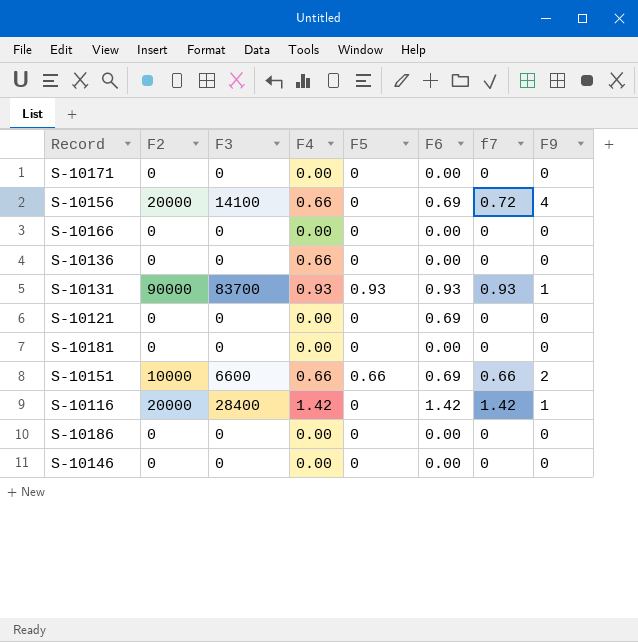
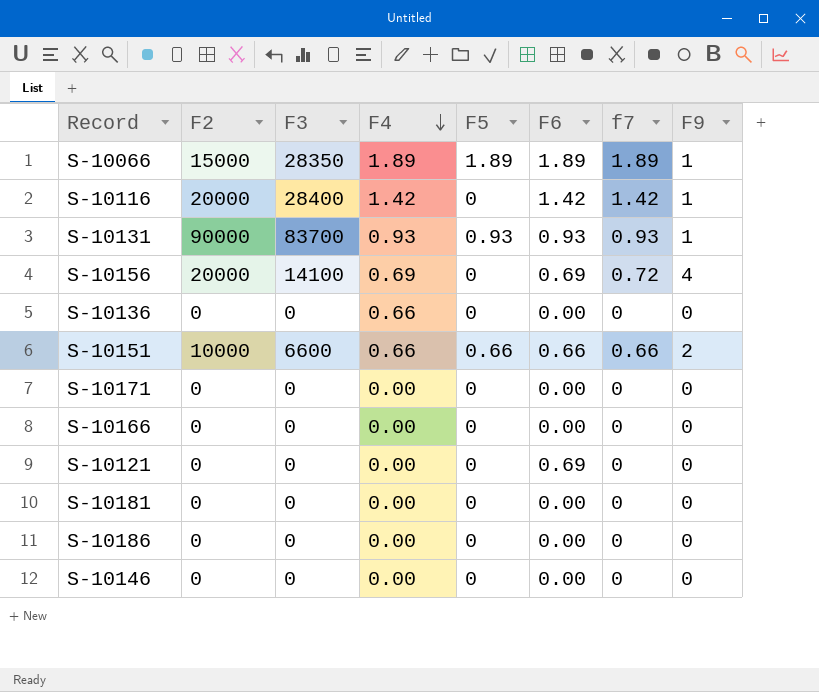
row order: none -> F4 descending
row S-10066: none -> 15000 | 28350 | 1.89 | 1.89 | 1.89 | 1.89 | 1
S-10156 | F4: 0.66 -> 0.69
S-10151 | F6: 0.69 -> 0.66

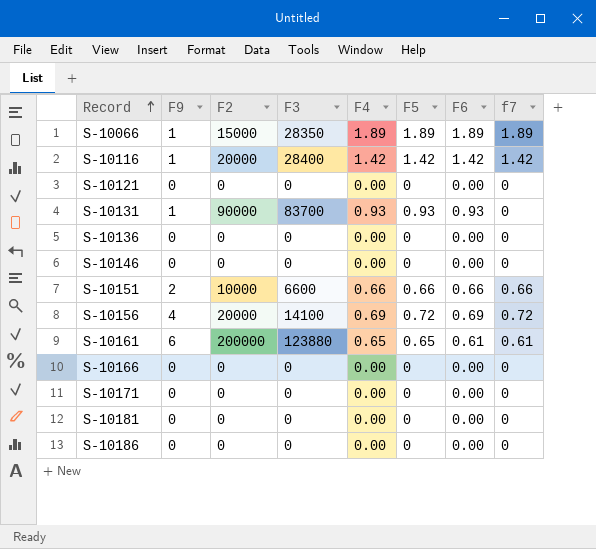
row order: F4 descending -> Record ascending
column F9 | position: 8 -> 2
S-10116 | F5: 0 -> 1.42
S-10121 | F6: 0.69 -> 0.00
S-10131 | f7: 0.93 -> 0
S-10136 | F4: 0.66 -> 0.00
S-10156 | F5: 0 -> 0.72
row S-10161: none -> 6 | 200000 | 123880 | 0.65 | 0.65 | 0.61 | 0.61

